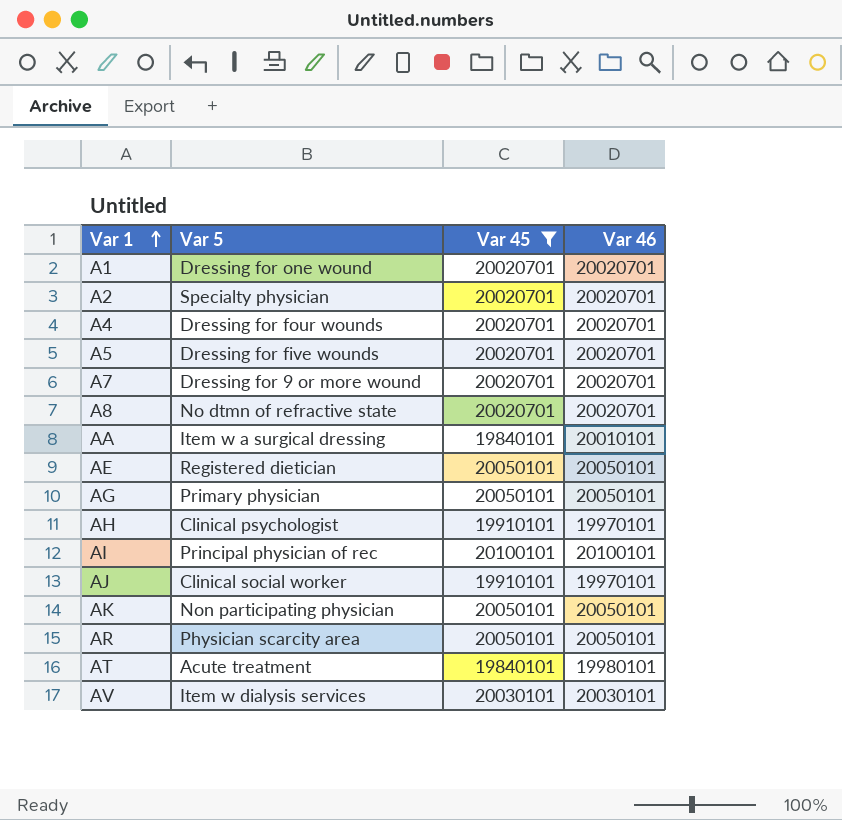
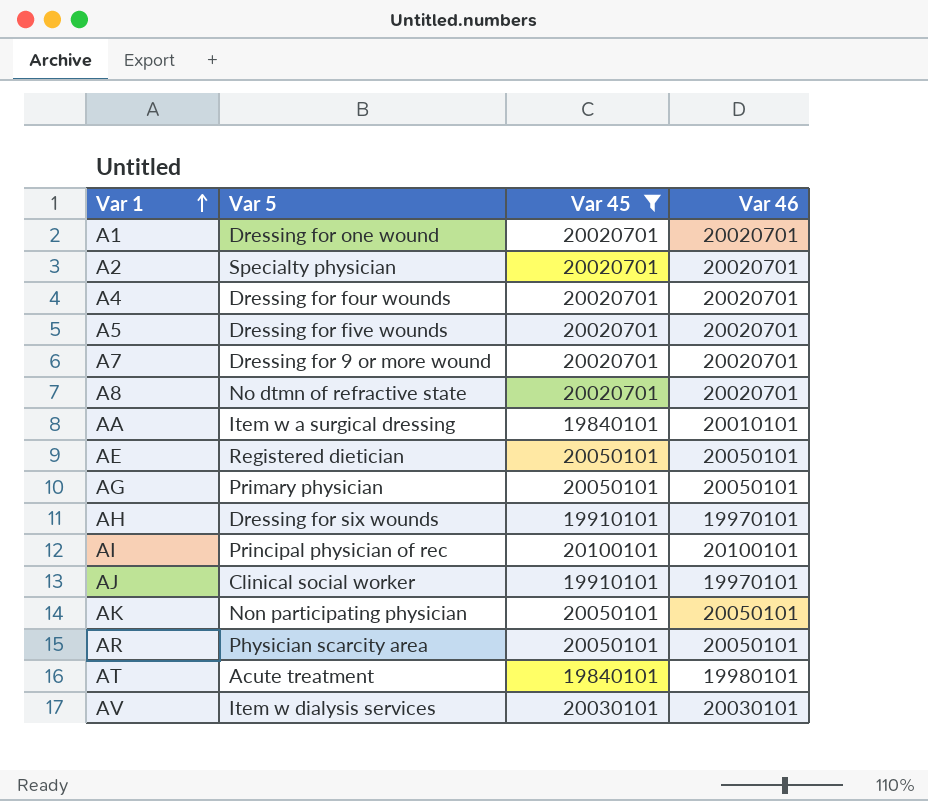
AH | Var 5: Clinical psychologist -> Dressing for six wounds

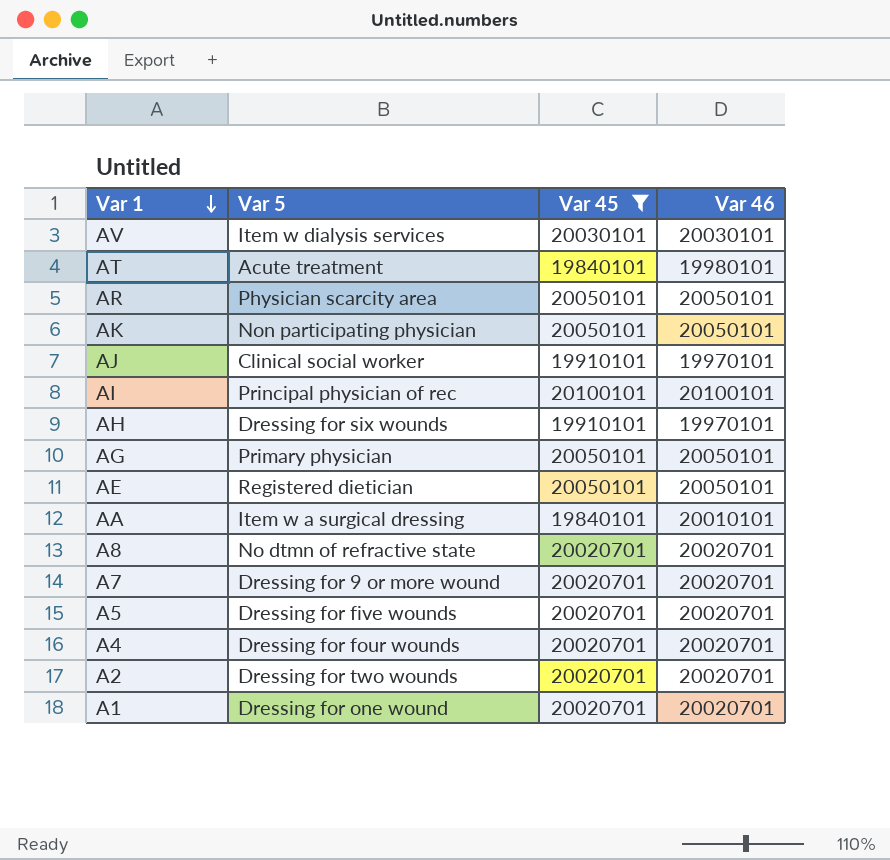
row order: Var 1 ascending -> Var 1 descending
A2 | Var 5: Specialty physician -> Dressing for two wounds

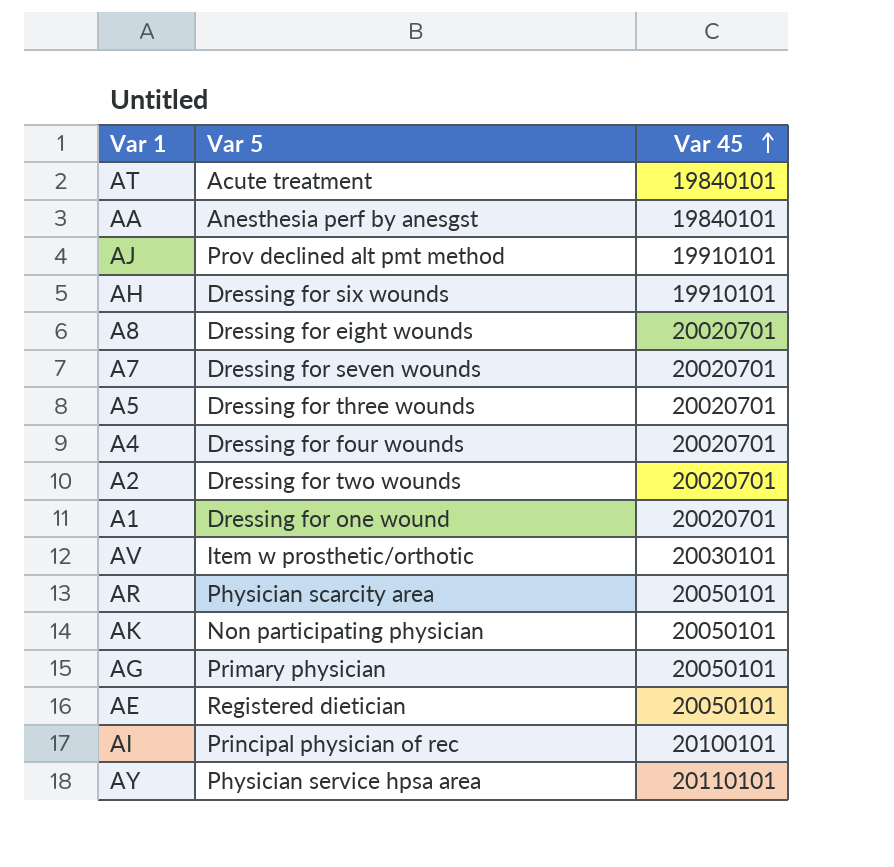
filter: Var 45 != 20110101 -> none
row order: Var 1 descending -> Var 45 ascending
column Var 46 | position: 4 -> none
AA | Var 5: Item w a surgical dressing -> Anesthesia perf by anesgst
AJ | Var 5: Clinical social worker -> Prov declined alt pmt method
A8 | Var 5: No dtmn of refractive state -> Dressing for eight wounds
A7 | Var 5: Dressing for 9 or more wound -> Dressing for seven wounds
A5 | Var 5: Dressing for five wounds -> Dressing for three wounds
AV | Var 5: Item w dialysis services -> Item w prosthetic/orthotic

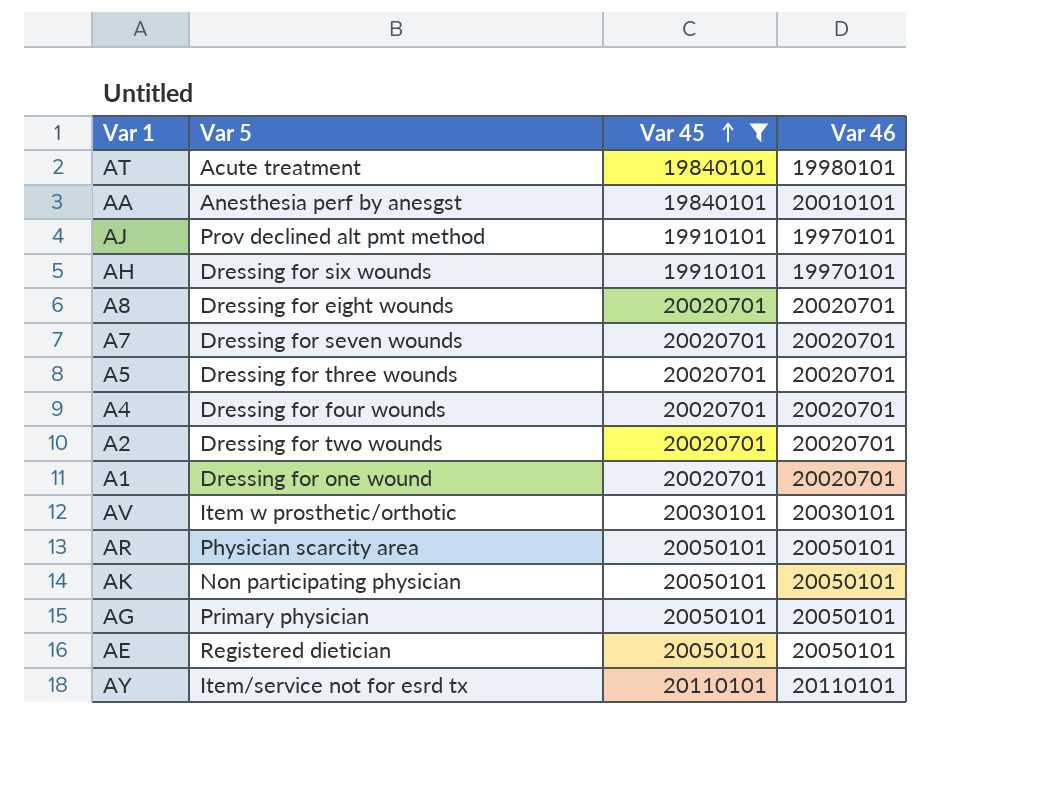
filter: none -> Var 45 != 20100101
column Var 46 | position: none -> 4
AY | Var 5: Physician service hpsa area -> Item/service not for esrd tx

